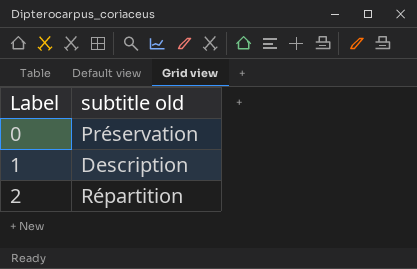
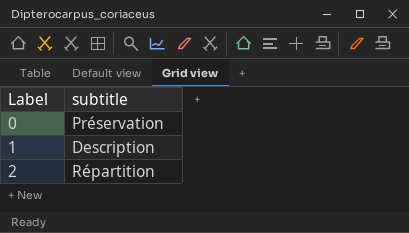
column name: subtitle old -> subtitle

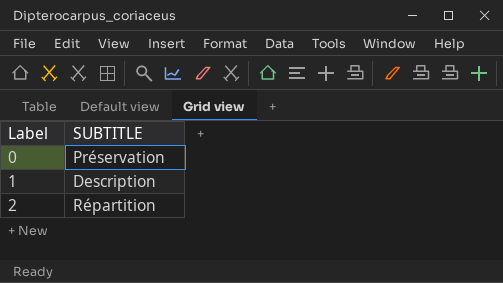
column name: subtitle -> SUBTITLE

